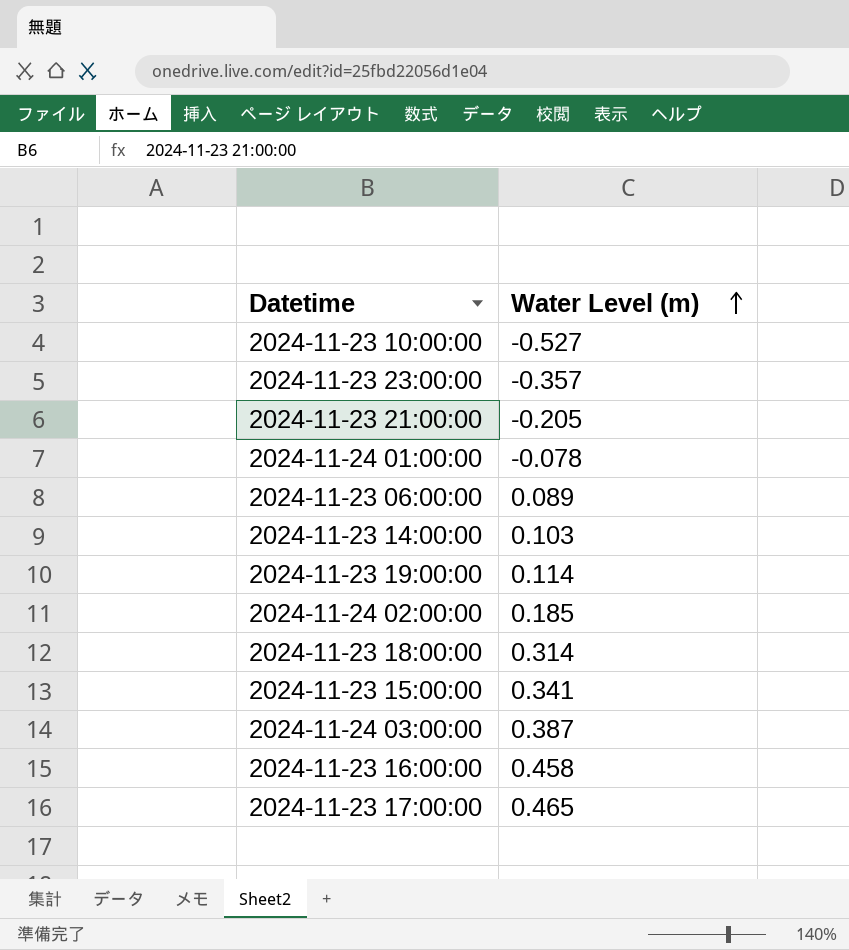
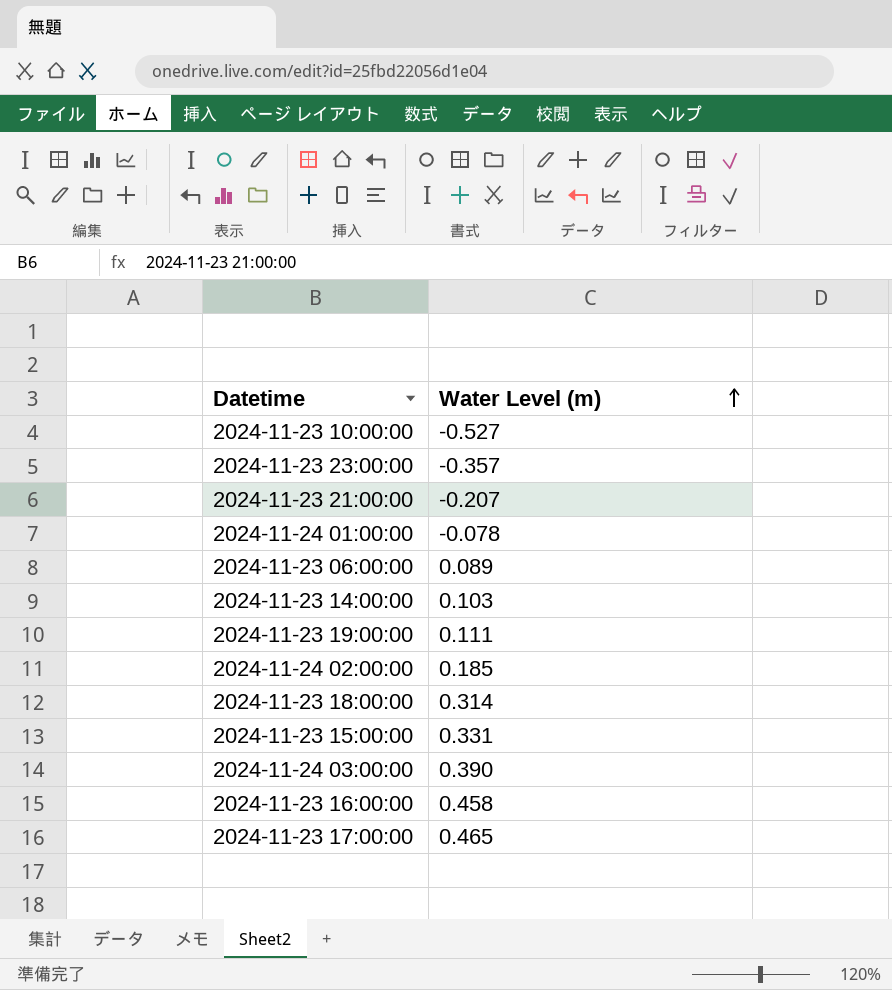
2024-11-23 21:00:00 | Water Level (m): -0.205 -> -0.207
2024-11-23 19:00:00 | Water Level (m): 0.114 -> 0.111
2024-11-23 15:00:00 | Water Level (m): 0.341 -> 0.331
2024-11-24 03:00:00 | Water Level (m): 0.387 -> 0.390

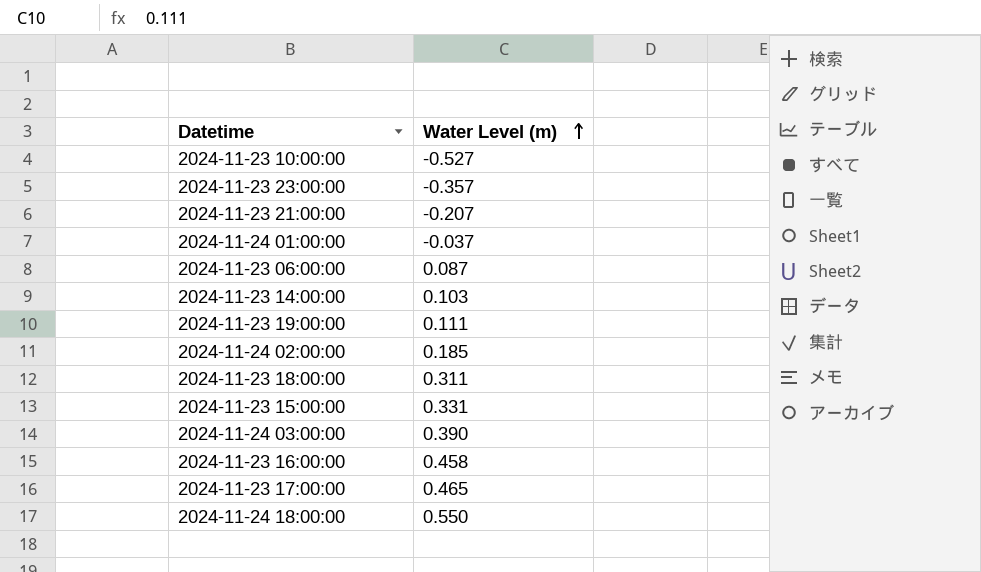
2024-11-24 01:00:00 | Water Level (m): -0.078 -> -0.037
2024-11-23 06:00:00 | Water Level (m): 0.089 -> 0.087
2024-11-23 18:00:00 | Water Level (m): 0.314 -> 0.311
row 2024-11-24 18:00:00: none -> 0.550

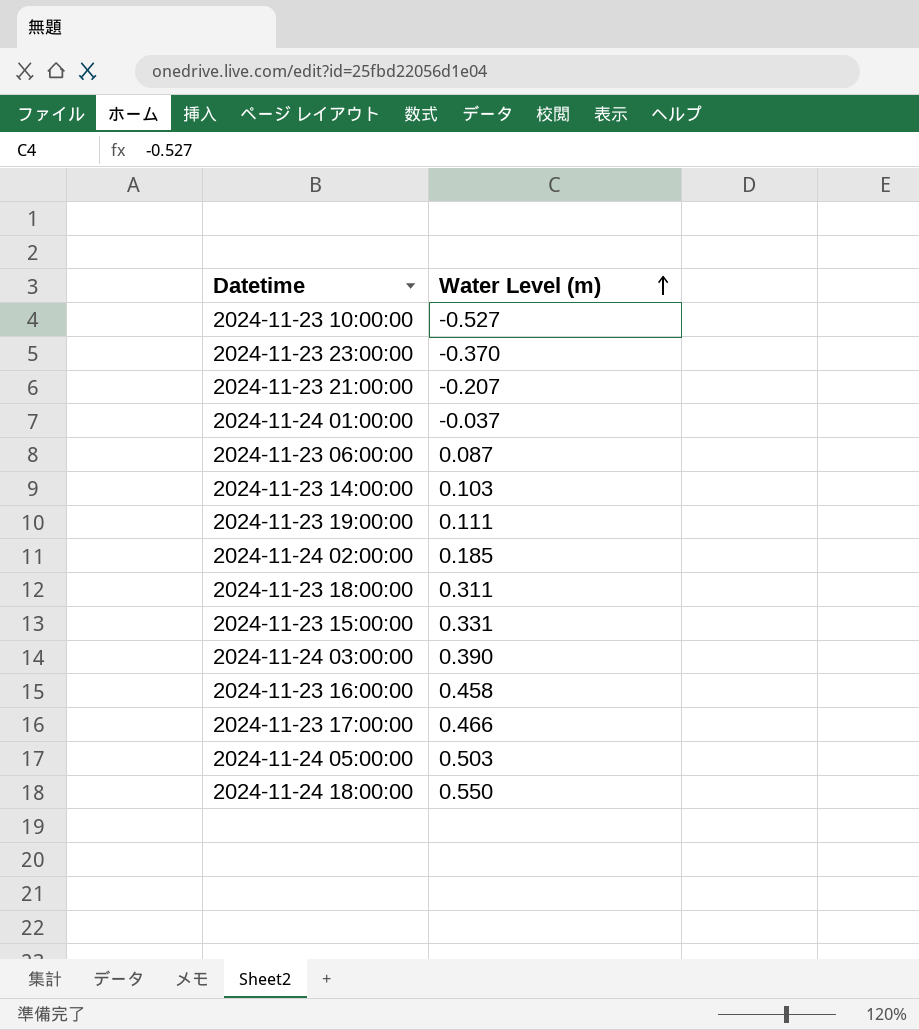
2024-11-23 23:00:00 | Water Level (m): -0.357 -> -0.370
2024-11-23 17:00:00 | Water Level (m): 0.465 -> 0.466
row 2024-11-24 05:00:00: none -> 0.503

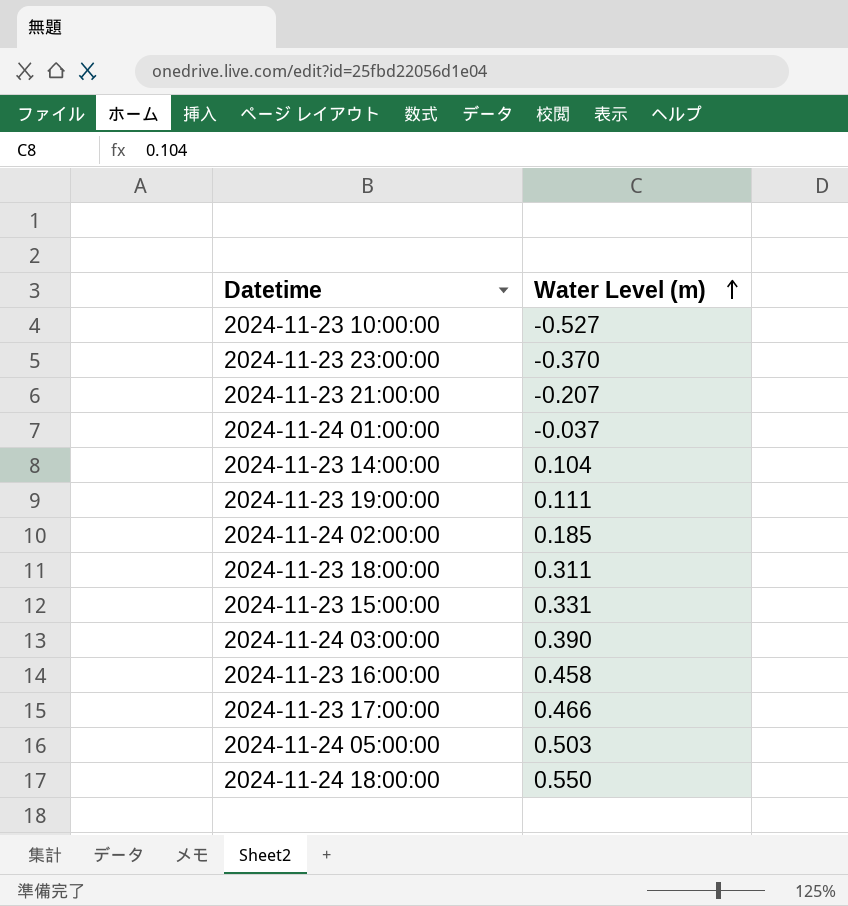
row 2024-11-23 06:00:00: 0.087 -> none
2024-11-23 14:00:00 | Water Level (m): 0.103 -> 0.104

